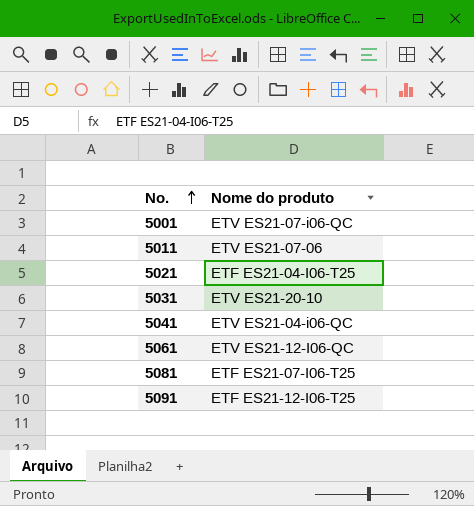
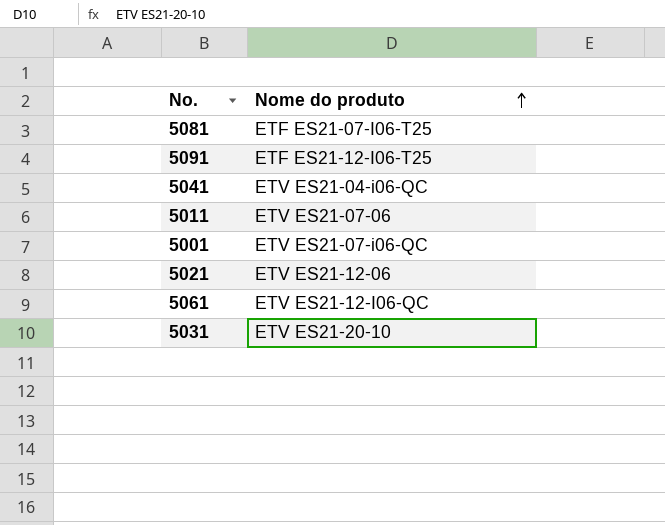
row order: No. ascending -> Nome do produto ascending
5021 | Nome do produto: ETF ES21-04-I06-T25 -> ETV ES21-12-06

